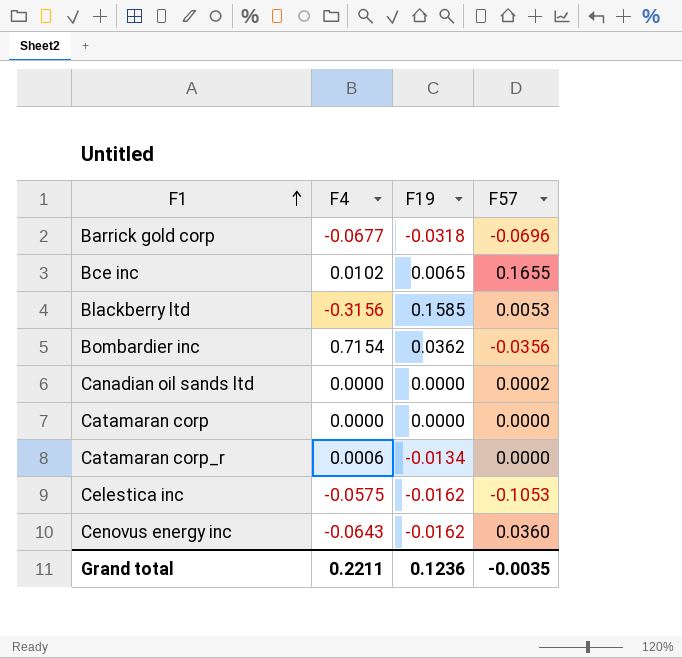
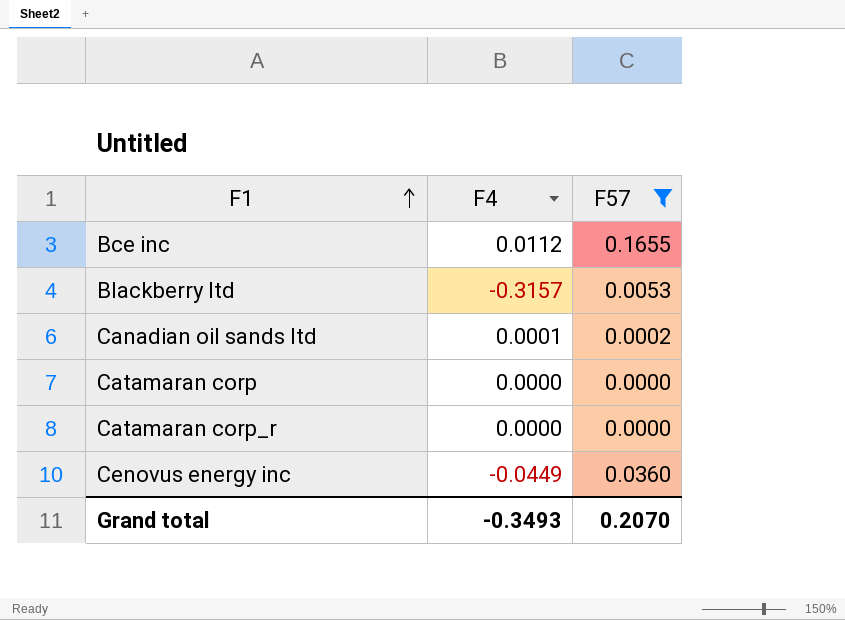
filter: none -> F57 >= 0.0000
column F19 | position: 3 -> none
Bce inc | F4: 0.0102 -> 0.0112
Blackberry ltd | F4: -0.3156 -> -0.3157
Canadian oil sands ltd | F4: 0.0000 -> 0.0001
Catamaran corp_r | F4: 0.0006 -> 0.0000
Cenovus energy inc | F4: -0.0643 -> -0.0449
Grand total | F4: 0.2211 -> -0.3493
Grand total | F57: -0.0035 -> 0.2070

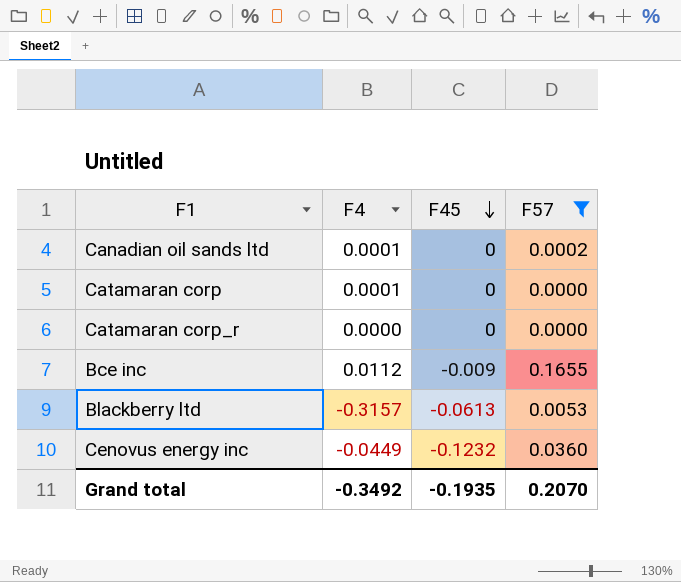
row order: F1 ascending -> F45 descending
column F45 | position: none -> 3
Catamaran corp | F4: 0.0000 -> 0.0001
Grand total | F4: -0.3493 -> -0.3492

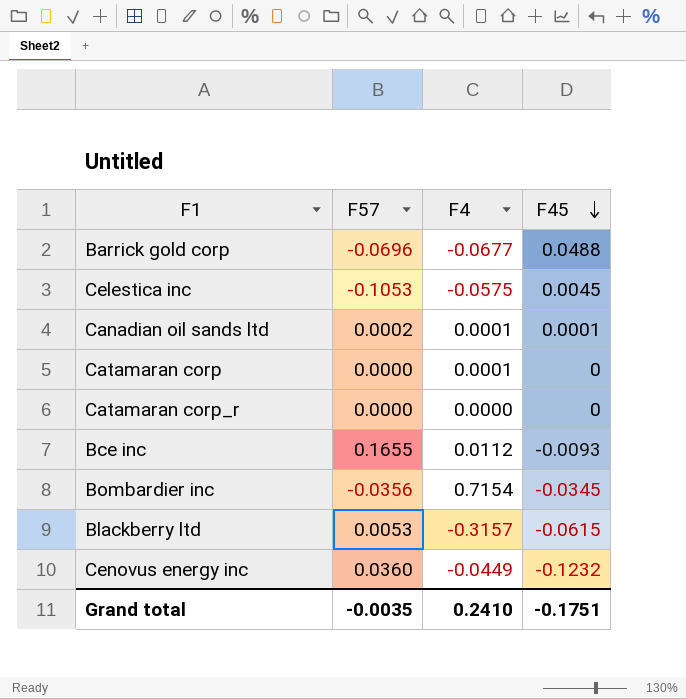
filter: F57 >= 0.0000 -> none
column F57 | position: 4 -> 2
Canadian oil sands ltd | F45: 0 -> 0.0001
Bce inc | F45: -0.009 -> -0.0093
Blackberry ltd | F45: -0.0613 -> -0.0615
Grand total | F57: 0.2070 -> -0.0035
Grand total | F4: -0.3492 -> 0.2410
Grand total | F45: -0.1935 -> -0.1751

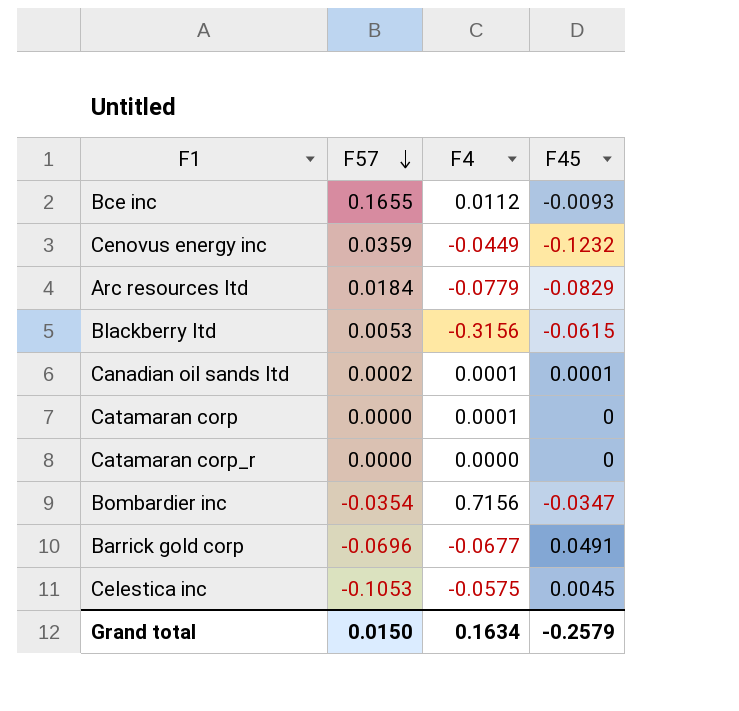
row order: F45 descending -> F57 descending
Cenovus energy inc | F57: 0.0360 -> 0.0359
row Arc resources ltd: none -> 0.0184 | -0.0779 | -0.0829
Blackberry ltd | F4: -0.3157 -> -0.3156
Bombardier inc | F57: -0.0356 -> -0.0354
Bombardier inc | F4: 0.7154 -> 0.7156
Bombardier inc | F45: -0.0345 -> -0.0347
Barrick gold corp | F45: 0.0488 -> 0.0491
Grand total | F57: -0.0035 -> 0.0150
Grand total | F4: 0.2410 -> 0.1634
Grand total | F45: -0.1751 -> -0.2579

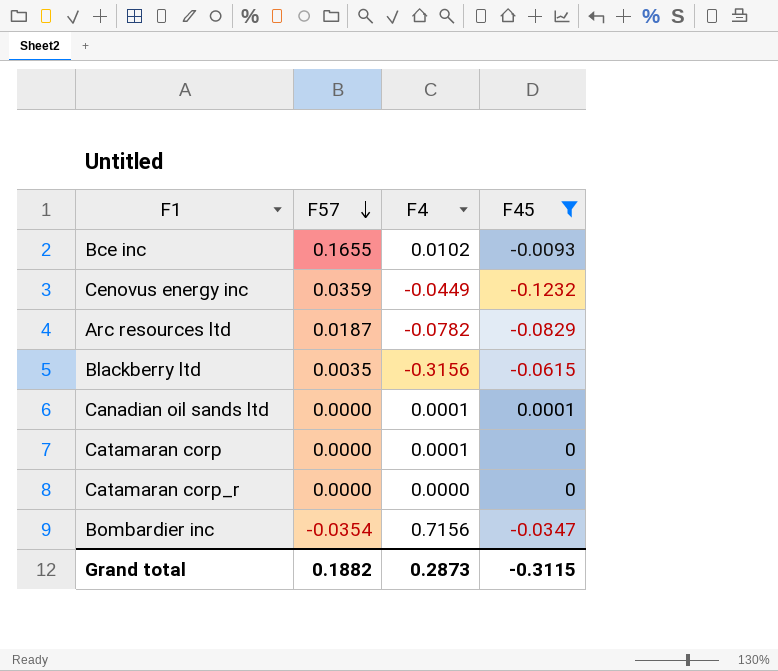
filter: none -> F45 <= 0.0001
Bce inc | F4: 0.0112 -> 0.0102
Arc resources ltd | F57: 0.0184 -> 0.0187
Arc resources ltd | F4: -0.0779 -> -0.0782
Blackberry ltd | F57: 0.0053 -> 0.0035
Canadian oil sands ltd | F57: 0.0002 -> 0.0000
Grand total | F57: 0.0150 -> 0.1882
Grand total | F4: 0.1634 -> 0.2873
Grand total | F45: -0.2579 -> -0.3115

